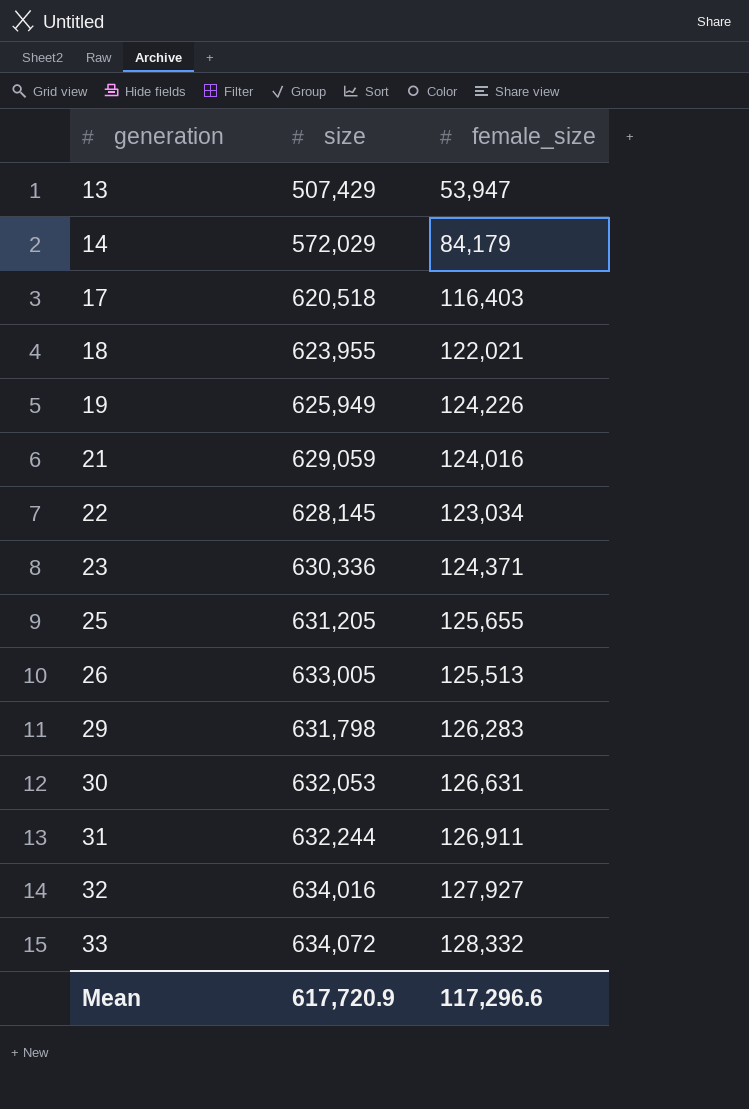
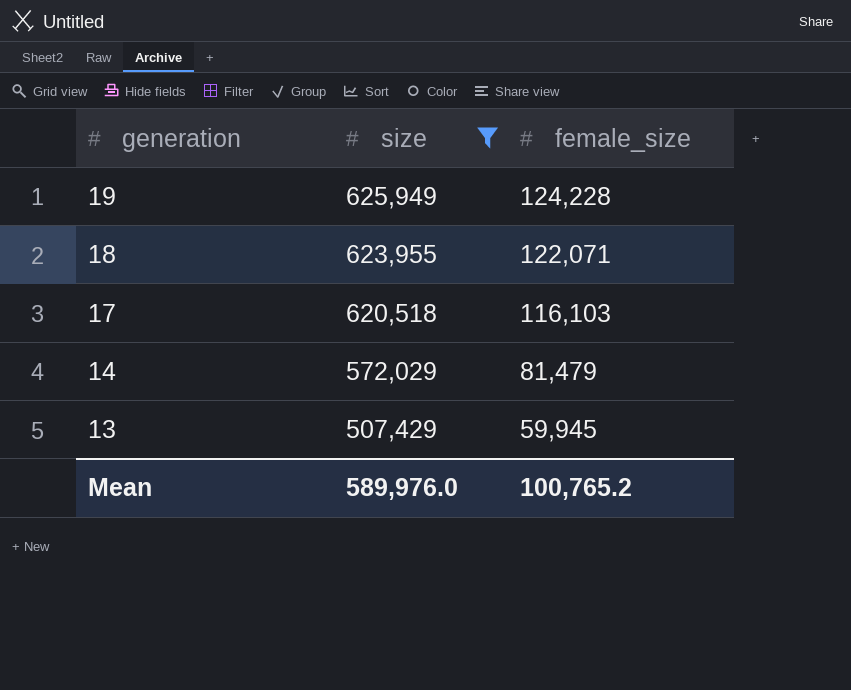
filter: none -> size <= 625,949
row order: generation ascending -> generation descending
19 | female_size: 124,226 -> 124,228
18 | female_size: 122,021 -> 122,071
17 | female_size: 116,403 -> 116,103
14 | female_size: 84,179 -> 81,479
13 | female_size: 53,947 -> 59,945
Mean | size: 617,720.9 -> 589,976.0
Mean | female_size: 117,296.6 -> 100,765.2

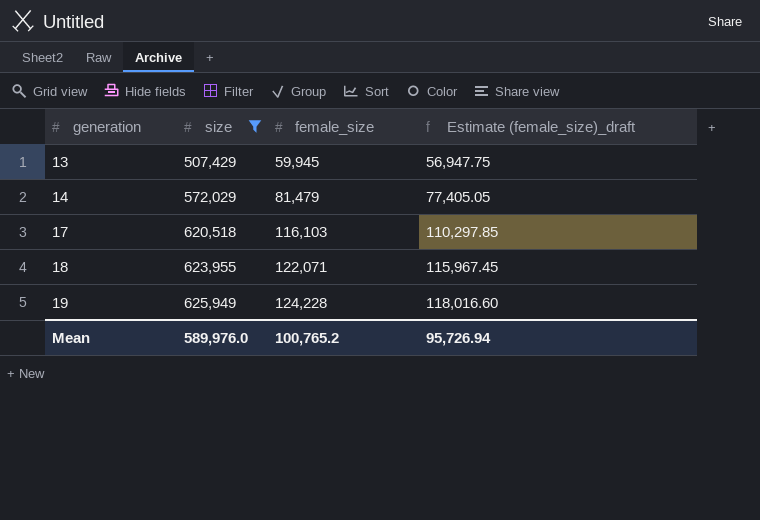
row order: generation descending -> generation ascending
column Estimate (female_size)_draft | formula: none -> [female_size] * 0.95

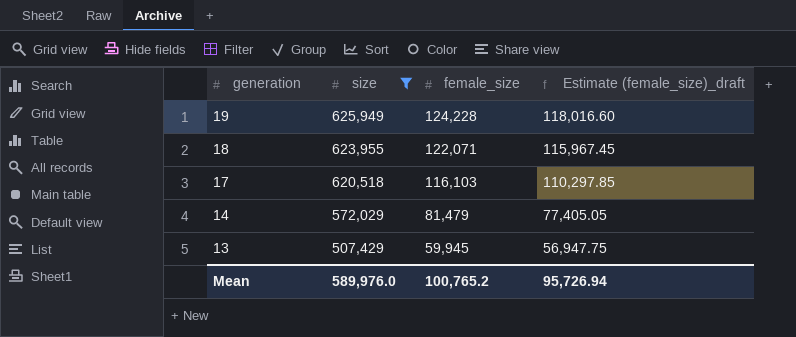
row order: generation ascending -> generation descending

